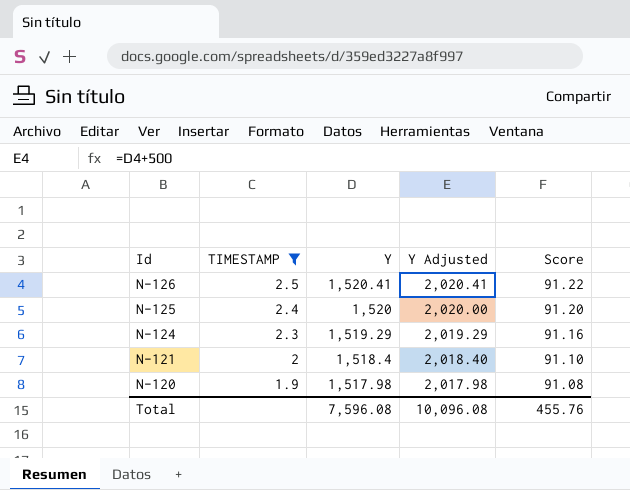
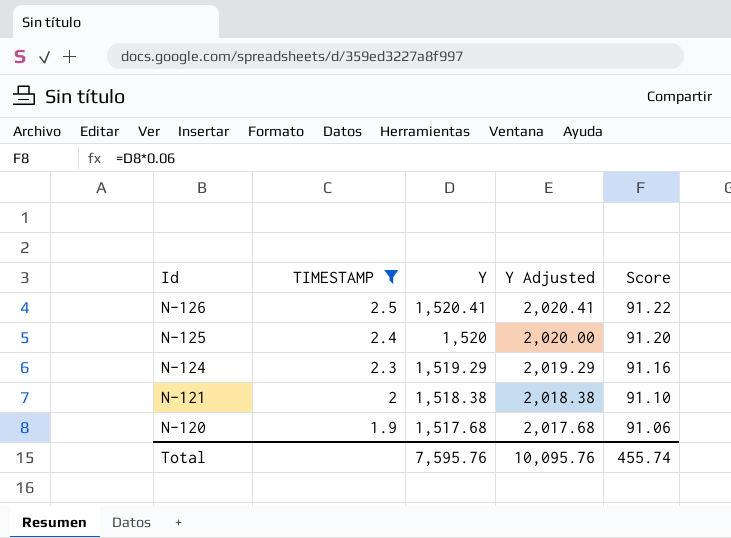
N-121 | Y: 1,518.4 -> 1,518.38
N-121 | Y Adjusted: 2,018.40 -> 2,018.38
N-120 | Y: 1,517.98 -> 1,517.68
N-120 | Y Adjusted: 2,017.98 -> 2,017.68
N-120 | Score: 91.08 -> 91.06
Total | Y: 7,596.08 -> 7,595.76
Total | Y Adjusted: 10,096.08 -> 10,095.76
Total | Score: 455.76 -> 455.74

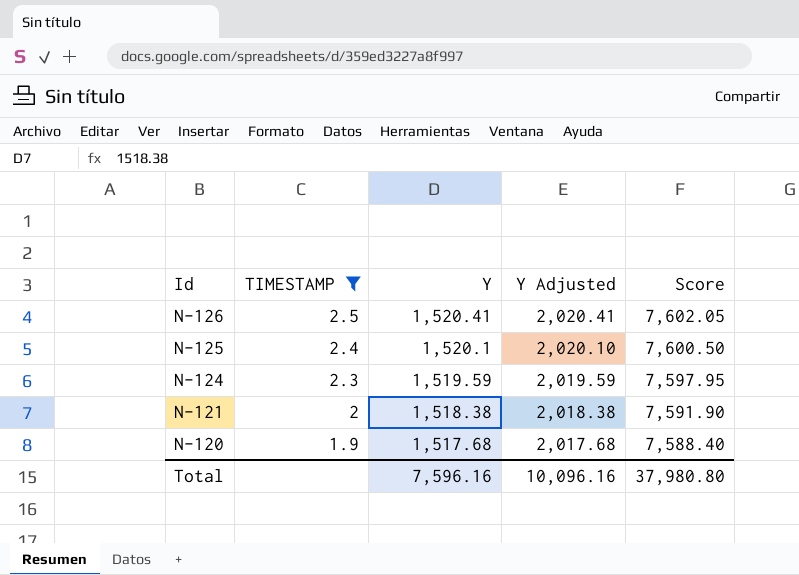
column Score | formula: [Y] * 0.06 -> [Y] * 5
N-125 | Y: 1,520 -> 1,520.1
N-125 | Y Adjusted: 2,020.00 -> 2,020.10
N-124 | Y: 1,519.29 -> 1,519.59
N-124 | Y Adjusted: 2,019.29 -> 2,019.59
Total | Y: 7,595.76 -> 7,596.16
Total | Y Adjusted: 10,095.76 -> 10,096.16
Total | Score: 455.74 -> 37,980.80

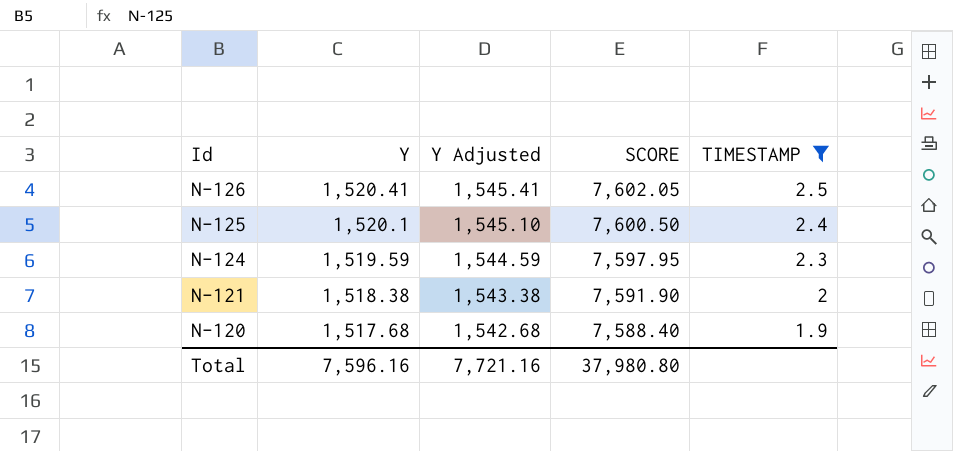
column Y Adjusted | formula: [Y] + 500 -> [Y] + 25
column name: Score -> SCORE
column TIMESTAMP | position: 2 -> 5
Total | Y Adjusted: 10,096.16 -> 7,721.16

